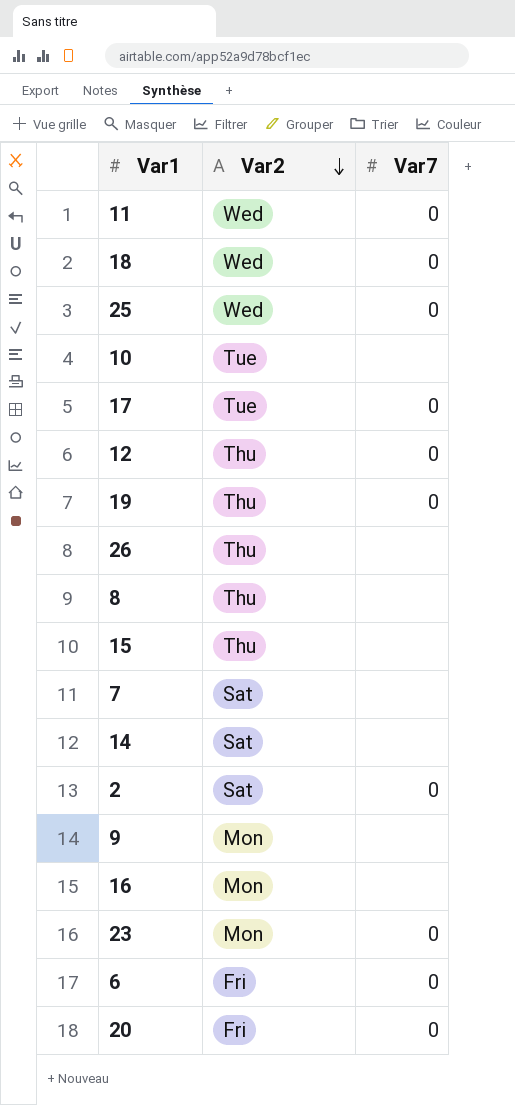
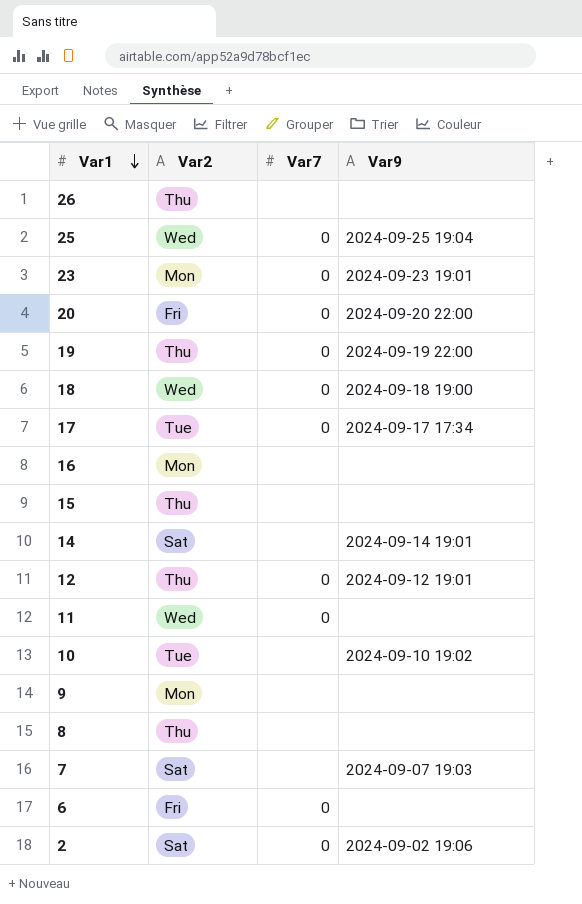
row order: Var2 descending -> Var1 descending
column Var9 | position: none -> 4

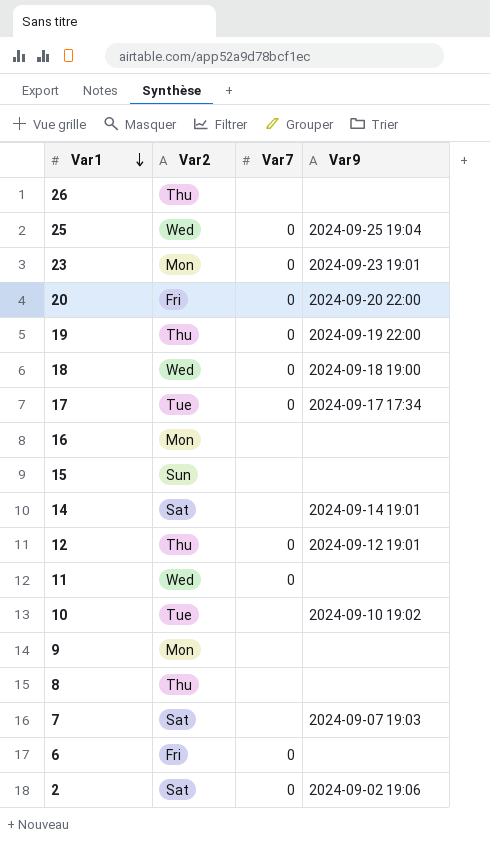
15 | Var2: Thu -> Sun

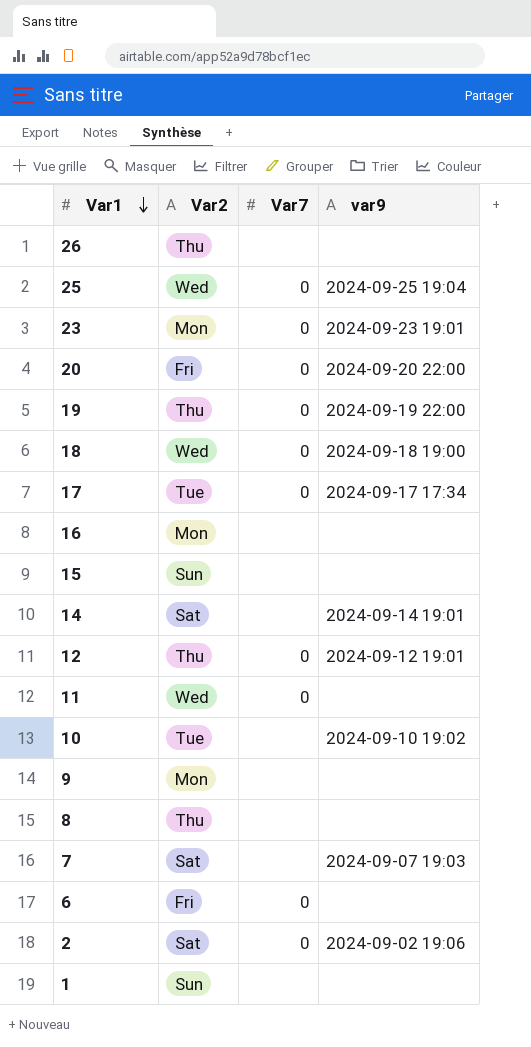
column name: Var9 -> var9
row 1: none -> Sun | none | none

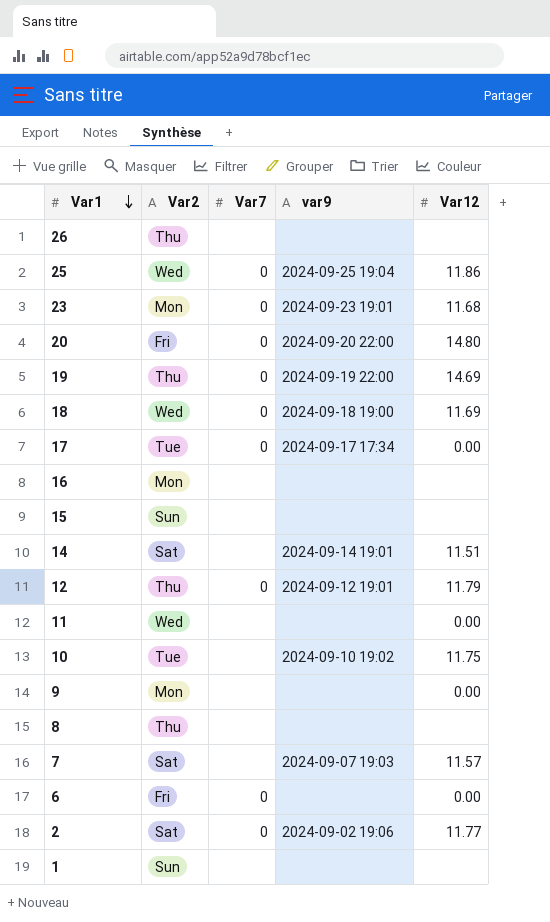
column Var12 | position: none -> 5
11 | Var7: 0 -> none

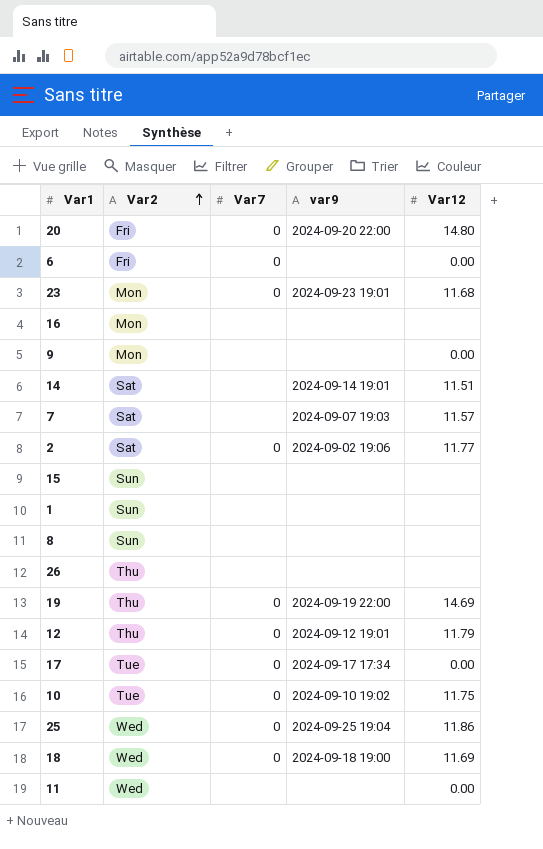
row order: Var1 descending -> Var2 ascending
8 | Var2: Thu -> Sun
10 | Var7: none -> 0

